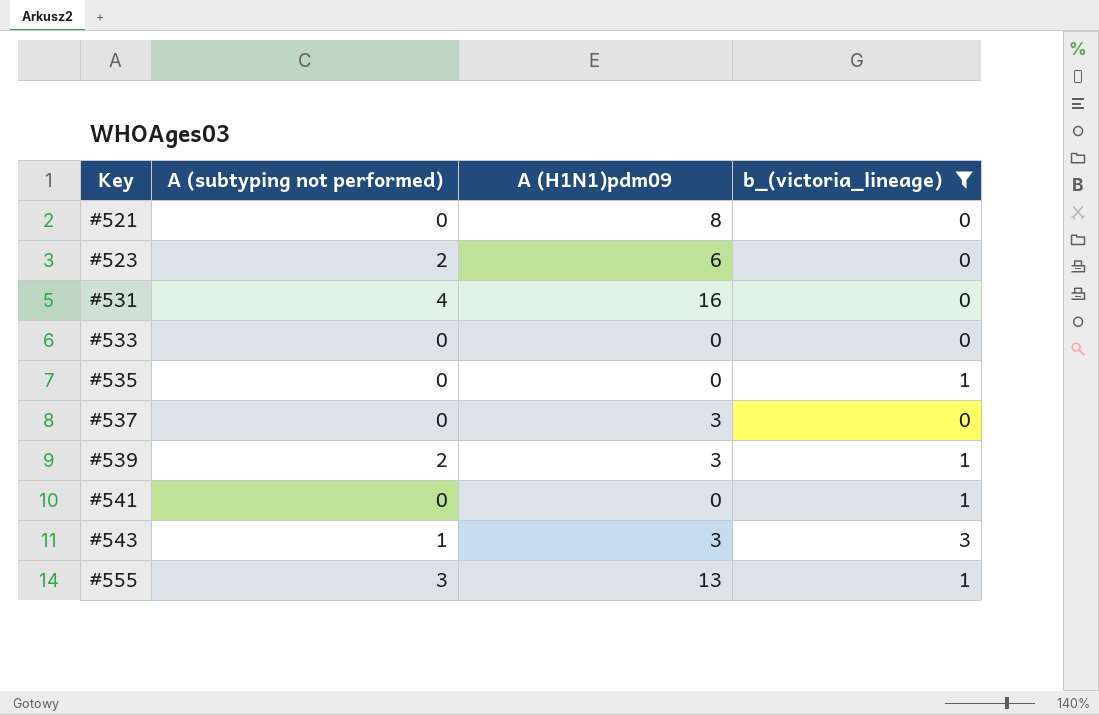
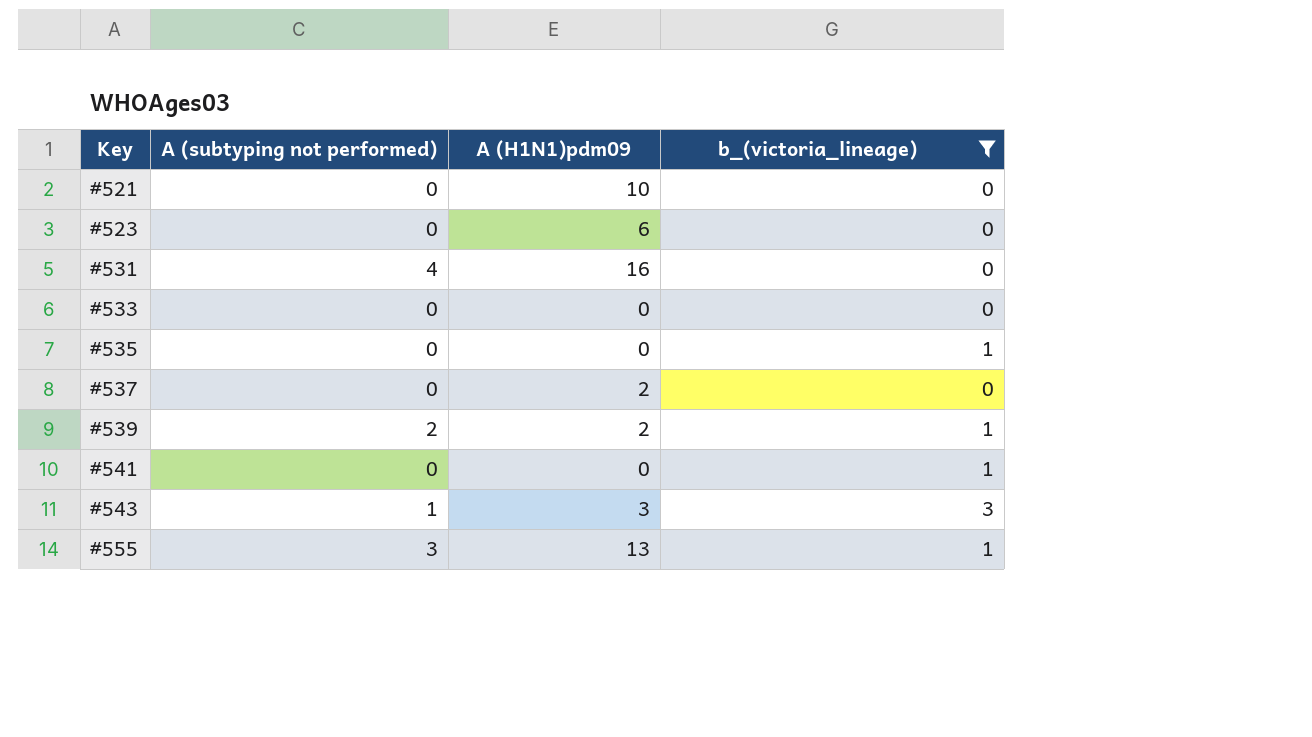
#521 | A (H1N1)pdm09: 8 -> 10
#523 | A (subtyping not performed): 2 -> 0
#537 | A (H1N1)pdm09: 3 -> 2
#539 | A (H1N1)pdm09: 3 -> 2

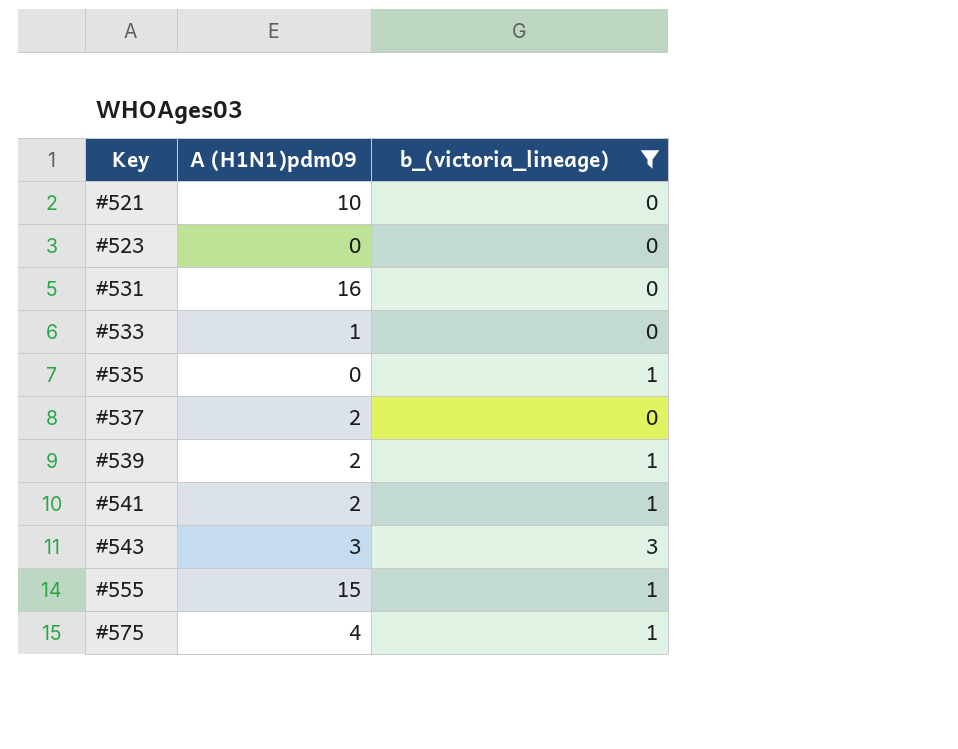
column A (subtyping not performed) | position: 2 -> none
#523 | A (H1N1)pdm09: 6 -> 0
#533 | A (H1N1)pdm09: 0 -> 1
#541 | A (H1N1)pdm09: 0 -> 2
#555 | A (H1N1)pdm09: 13 -> 15
row #575: none -> 4 | 1

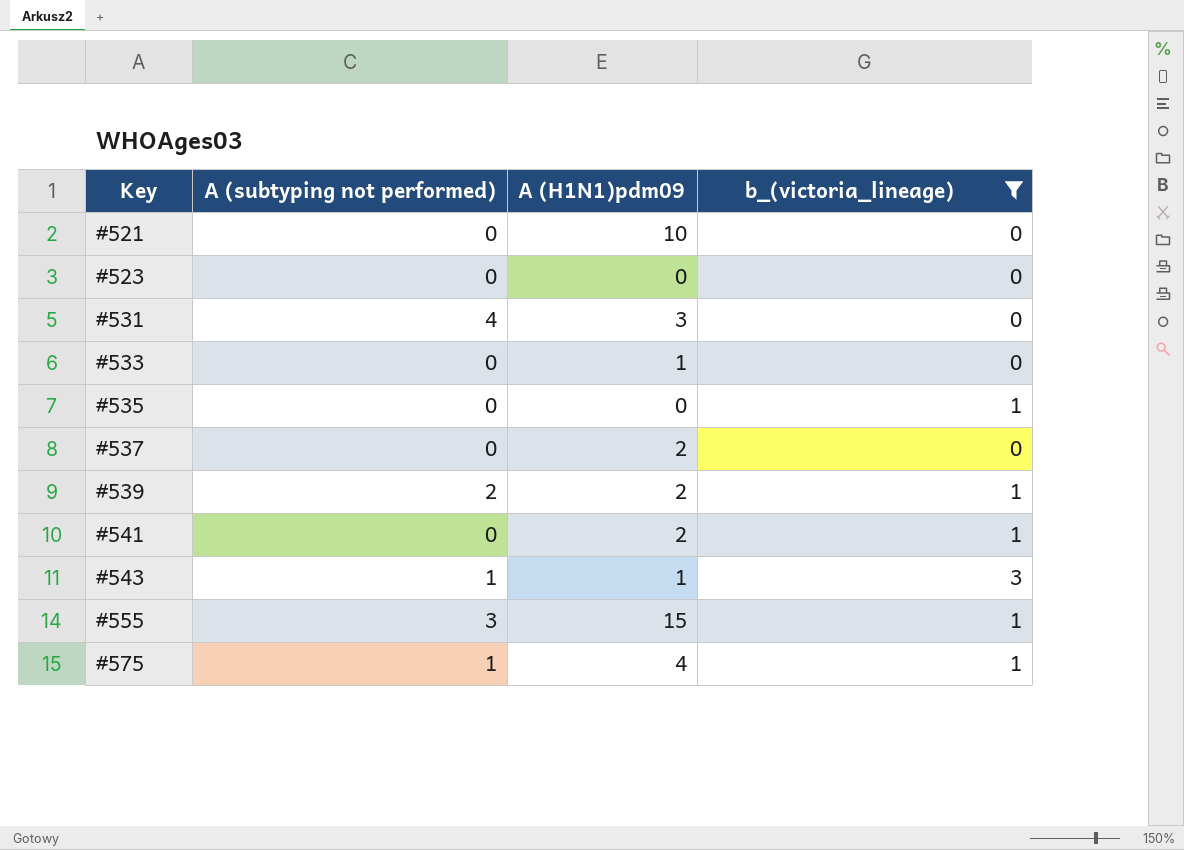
column A (subtyping not performed) | position: none -> 2
#531 | A (H1N1)pdm09: 16 -> 3
#543 | A (H1N1)pdm09: 3 -> 1

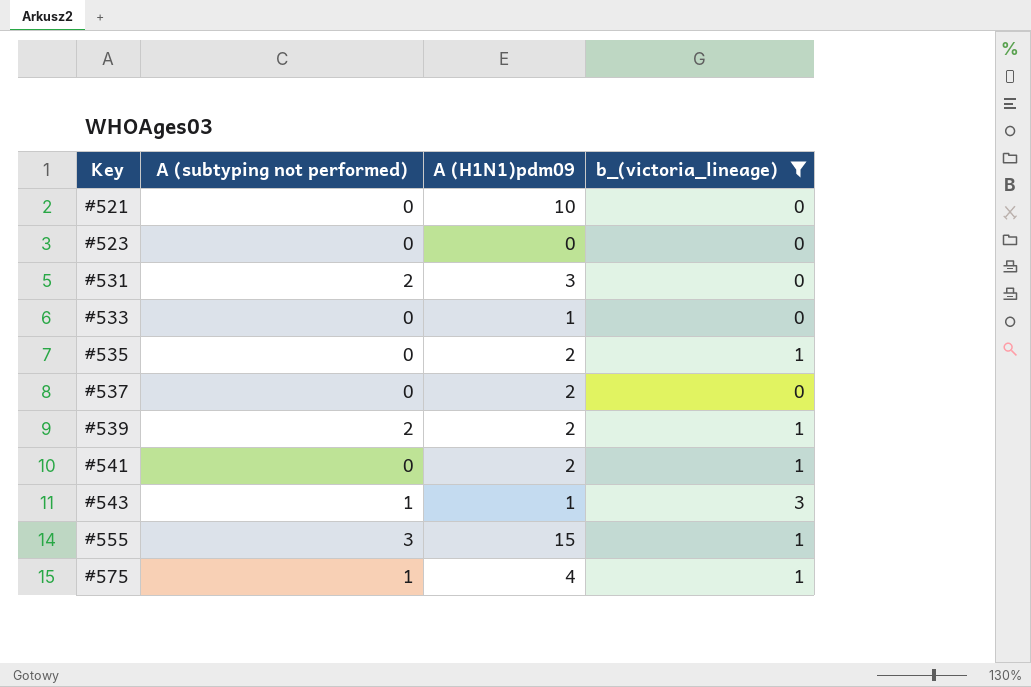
#531 | A (subtyping not performed): 4 -> 2
#535 | A (H1N1)pdm09: 0 -> 2

